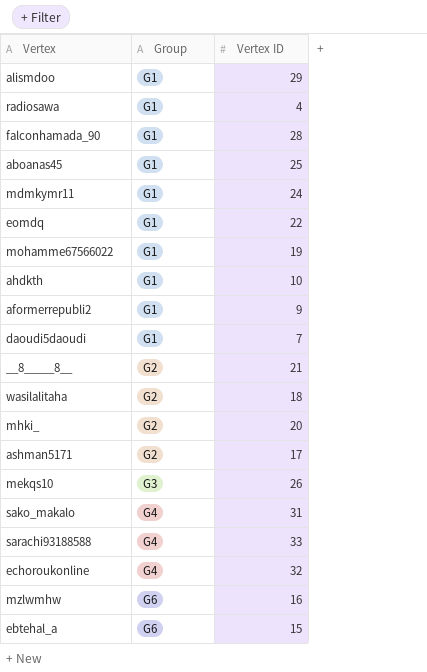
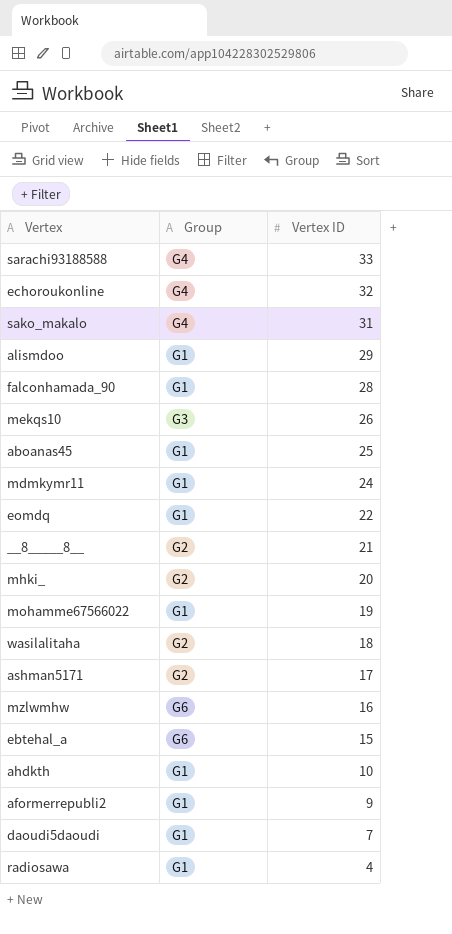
row order: Group ascending -> Vertex ID descending

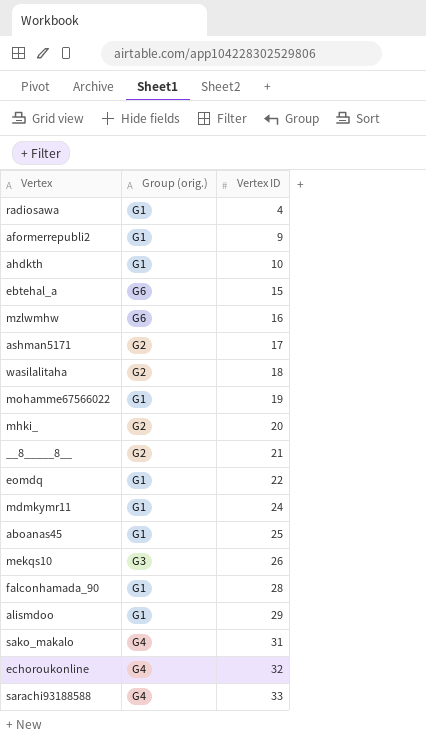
row order: Vertex ID descending -> Vertex ID ascending
column name: Group -> Group (orig.)
row daoudi5daoudi: G1 | 7 -> none

